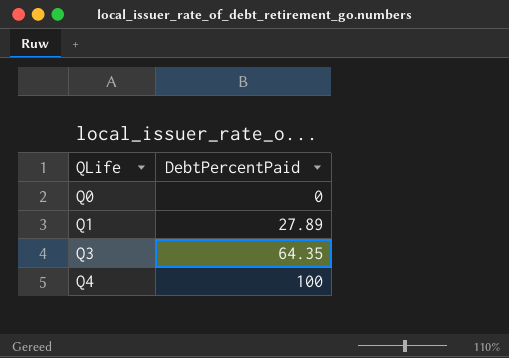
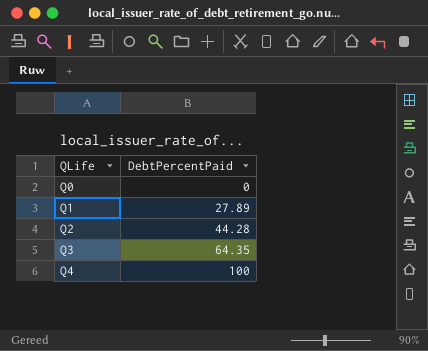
row Q2: none -> 44.28

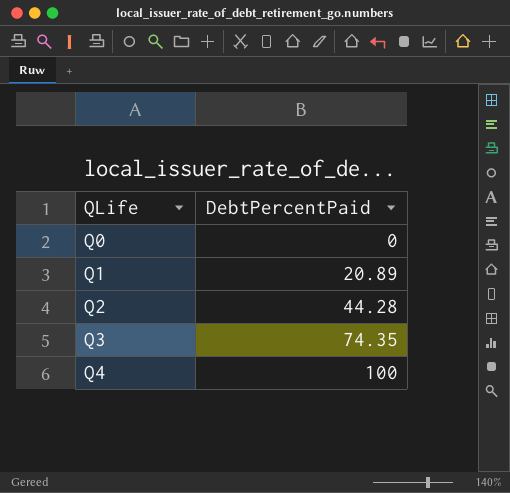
Q1 | DebtPercentPaid: 27.89 -> 20.89
Q3 | DebtPercentPaid: 64.35 -> 74.35

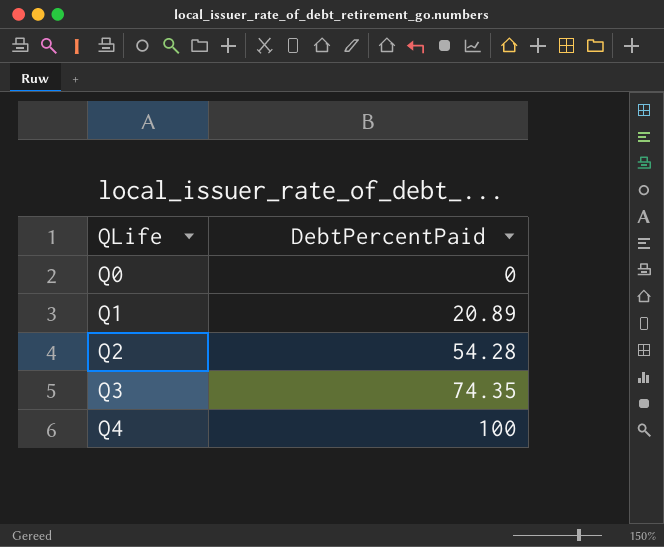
Q2 | DebtPercentPaid: 44.28 -> 54.28

